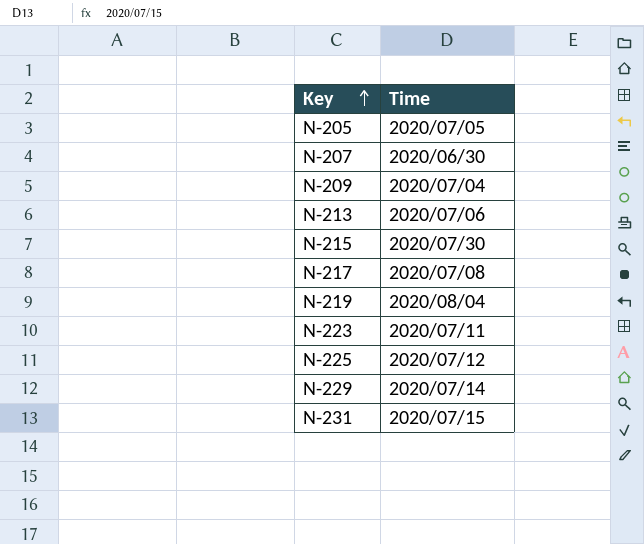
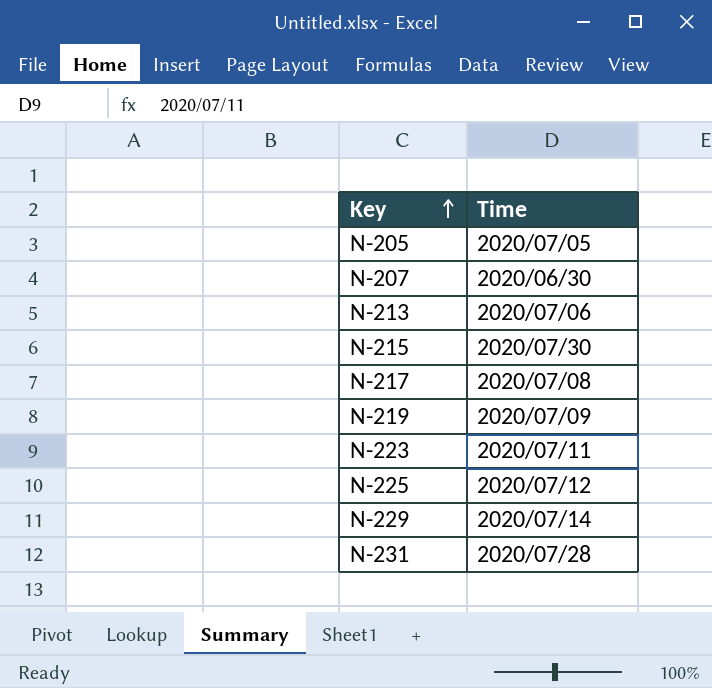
row N-209: 2020/07/04 -> none
N-219 | Time: 2020/08/04 -> 2020/07/09
N-231 | Time: 2020/07/15 -> 2020/07/28

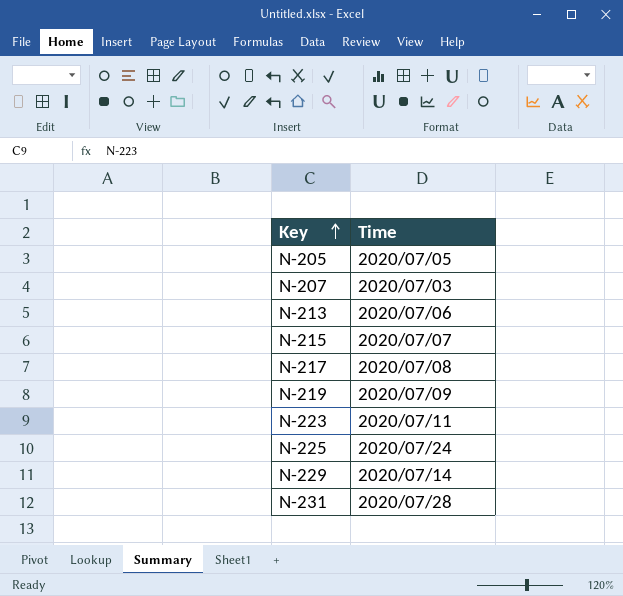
N-207 | Time: 2020/06/30 -> 2020/07/03
N-215 | Time: 2020/07/30 -> 2020/07/07
N-225 | Time: 2020/07/12 -> 2020/07/24

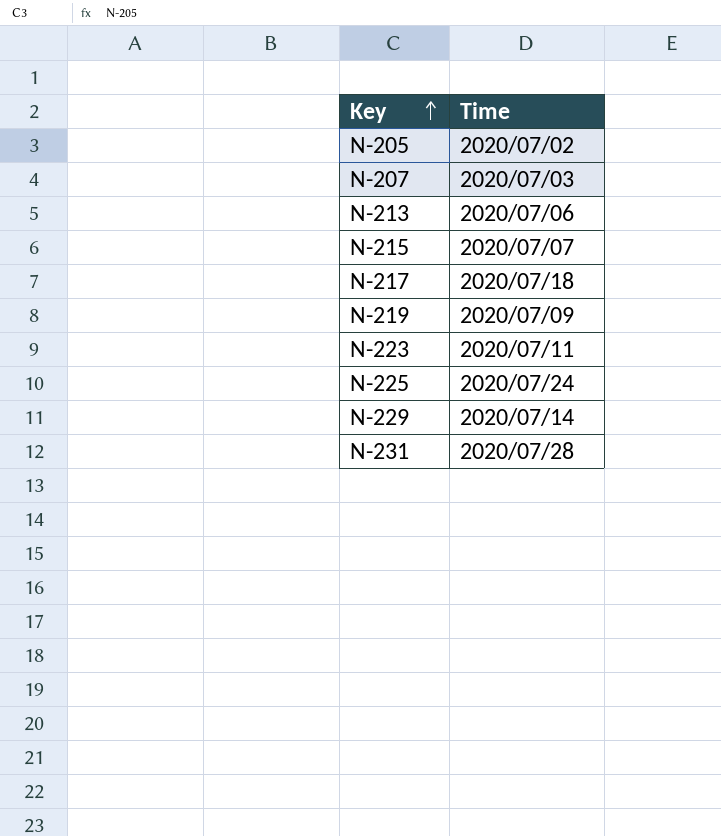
N-205 | Time: 2020/07/05 -> 2020/07/02
N-217 | Time: 2020/07/08 -> 2020/07/18

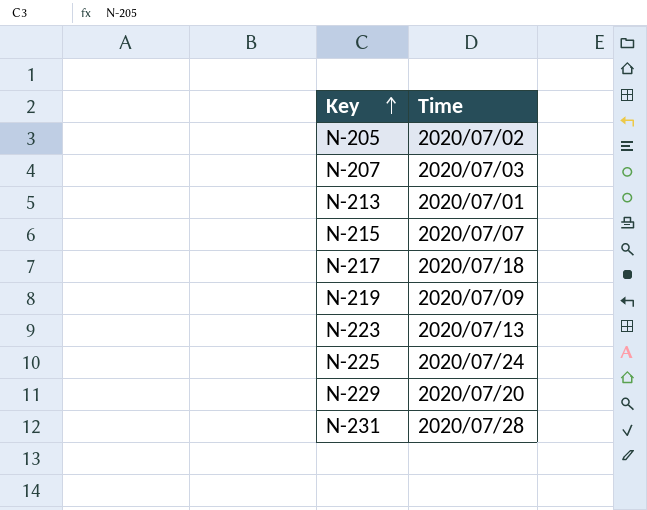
N-213 | Time: 2020/07/06 -> 2020/07/01
N-223 | Time: 2020/07/11 -> 2020/07/13
N-229 | Time: 2020/07/14 -> 2020/07/20

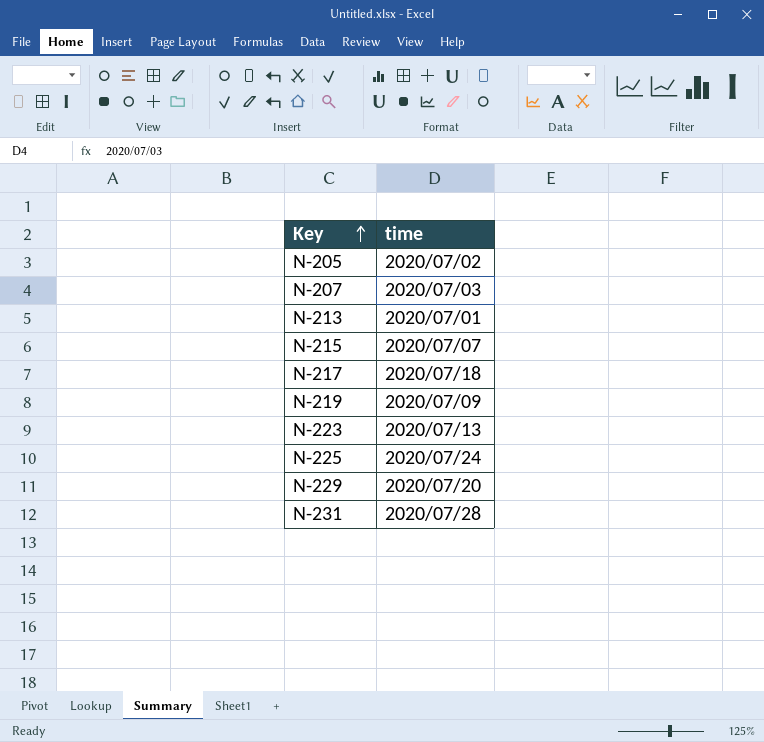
column name: Time -> time

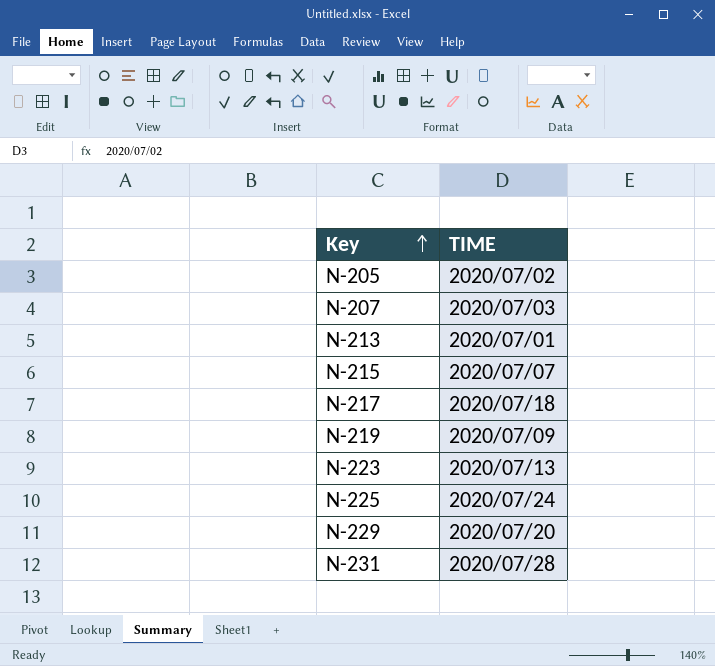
column name: time -> TIME

